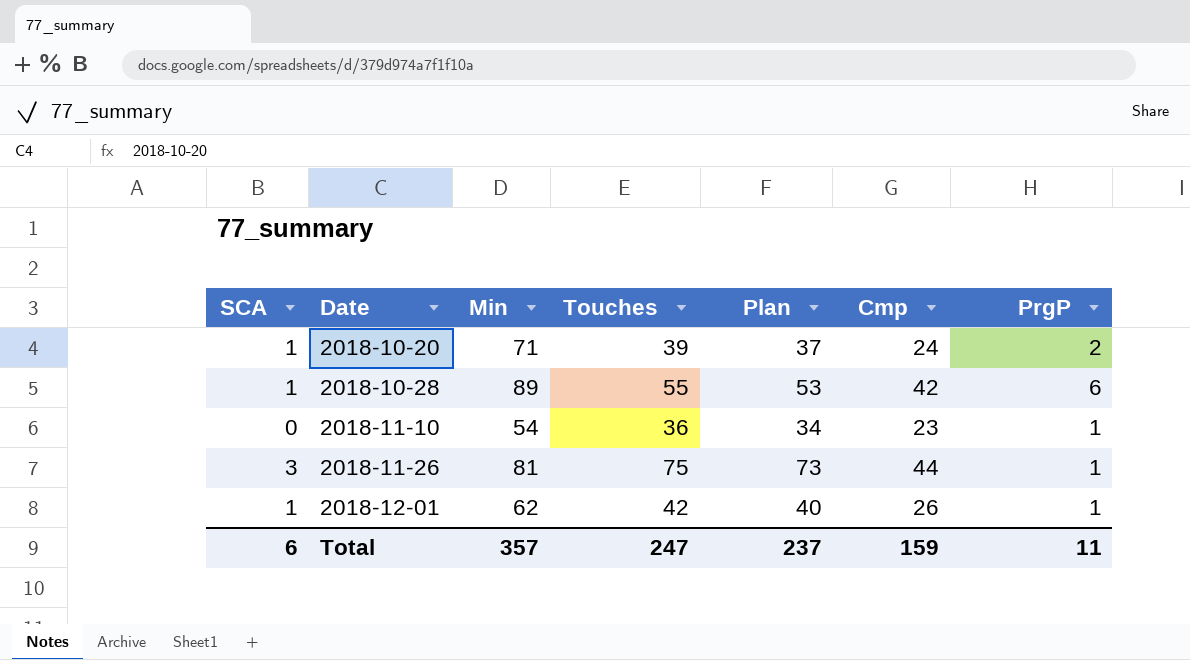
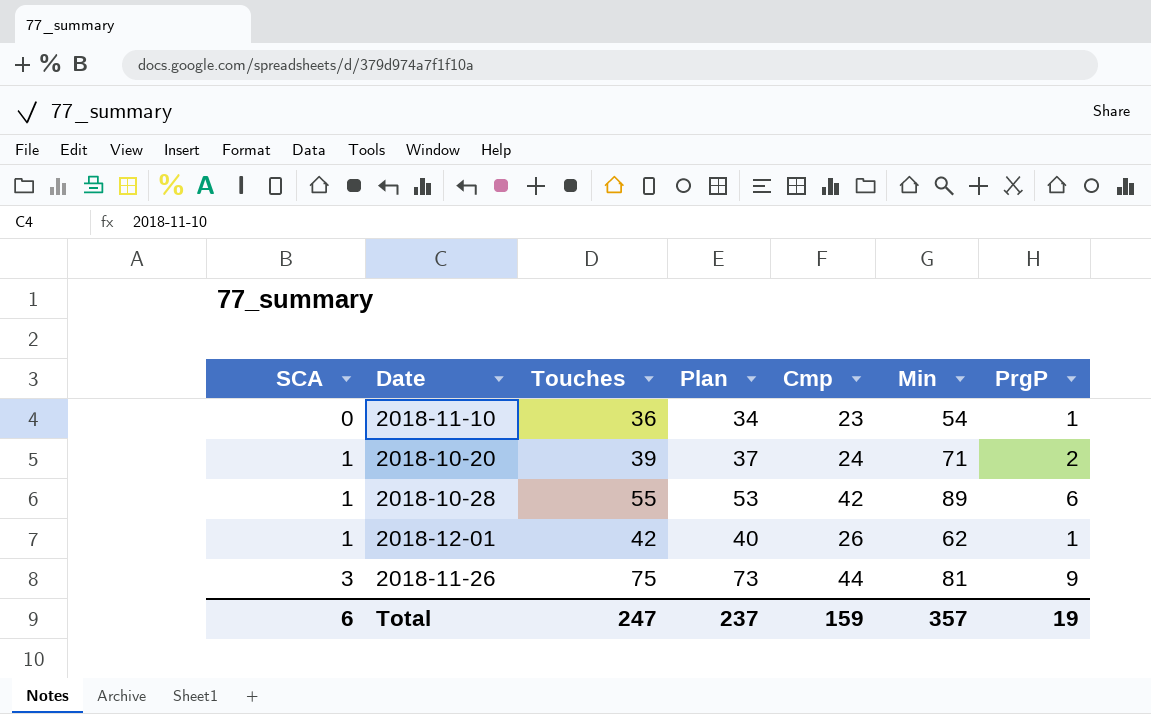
row order: Date ascending -> SCA ascending
column Min | position: 3 -> 6
2018-11-26 | PrgP: 1 -> 9
Total | PrgP: 11 -> 19

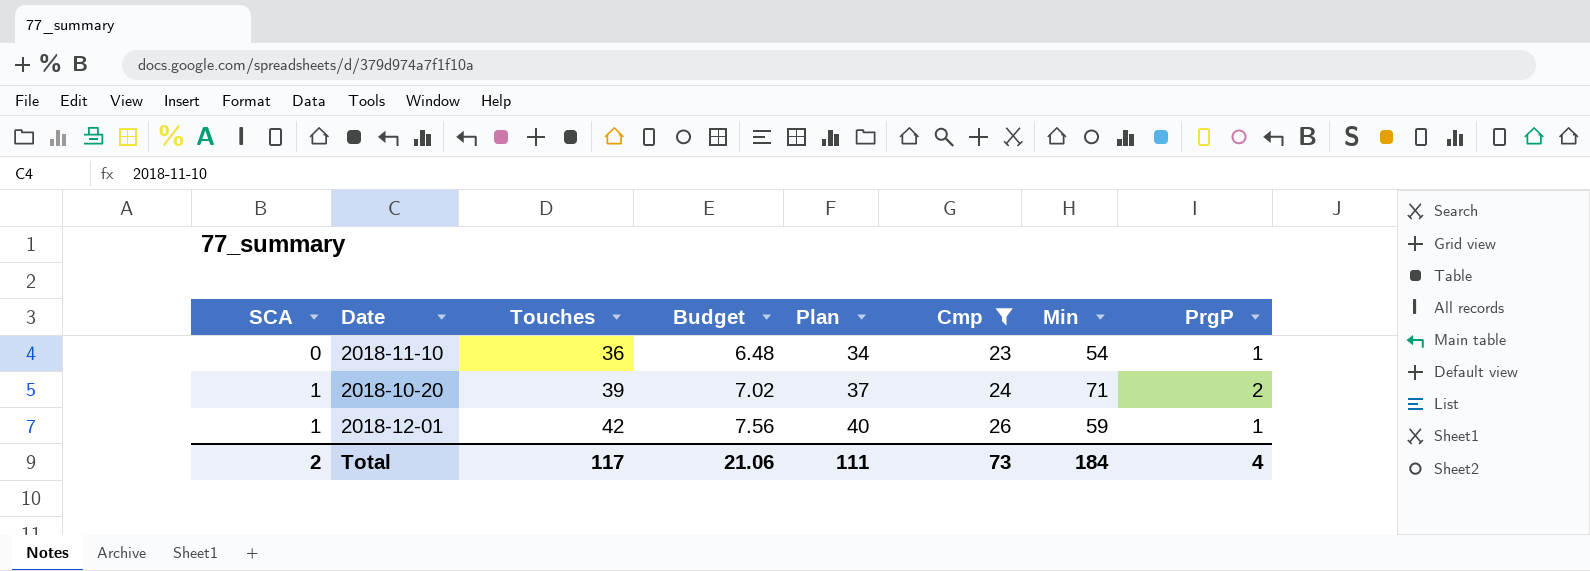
filter: none -> Cmp <= 26
column Budget | formula: none -> [Touches] * 0.18
2018-12-01 | Min: 62 -> 59
Total | SCA: 6 -> 2
Total | Touches: 247 -> 117
Total | Plan: 237 -> 111
Total | Cmp: 159 -> 73
Total | Min: 357 -> 184
Total | PrgP: 19 -> 4

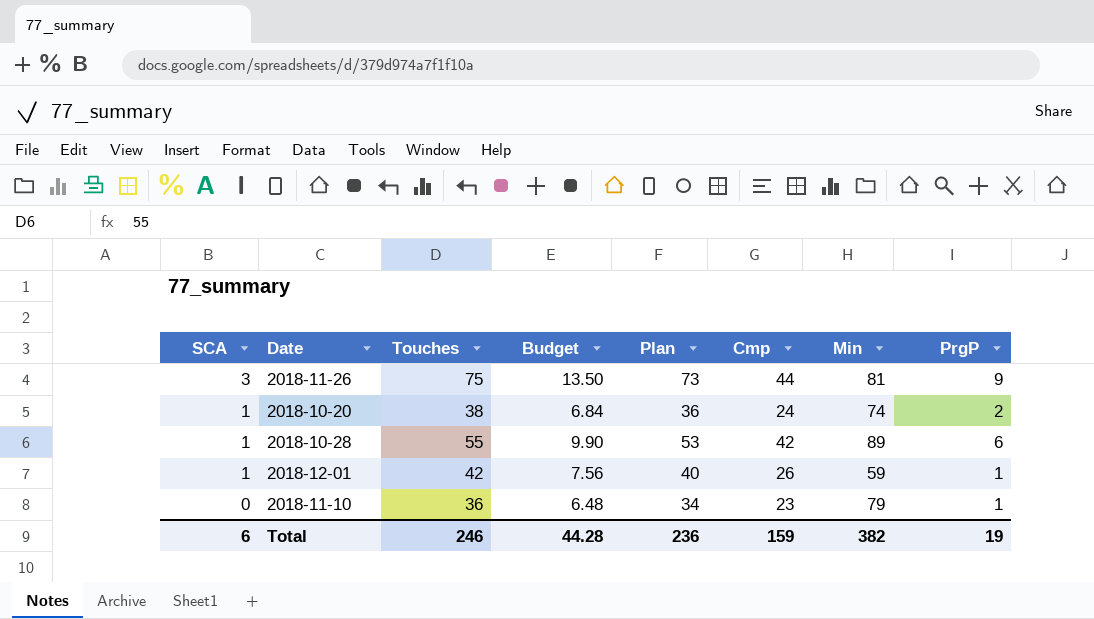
filter: Cmp <= 26 -> none
row order: SCA ascending -> SCA descending
2018-10-20 | Touches: 39 -> 38
2018-10-20 | Budget: 7.02 -> 6.84
2018-10-20 | Plan: 37 -> 36
2018-10-20 | Min: 71 -> 74
2018-11-10 | Min: 54 -> 79
Total | SCA: 2 -> 6
Total | Touches: 117 -> 246
Total | Budget: 21.06 -> 44.28
Total | Plan: 111 -> 236
Total | Cmp: 73 -> 159
Total | Min: 184 -> 382
Total | PrgP: 4 -> 19

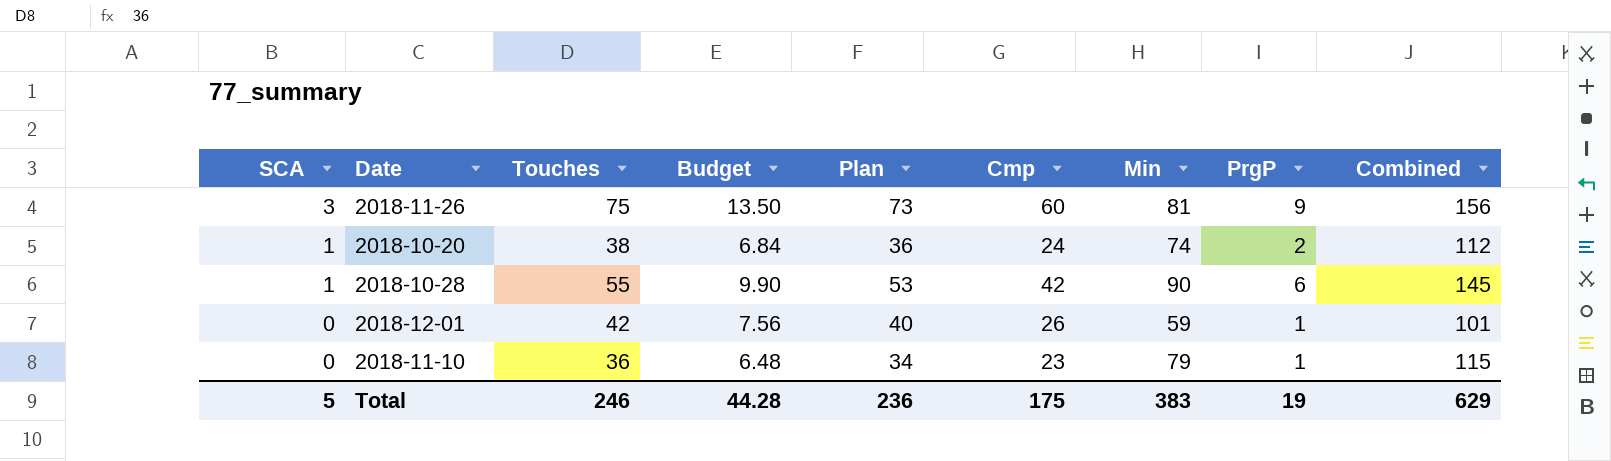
column Combined | formula: none -> [Touches] + [Min]
2018-11-26 | Cmp: 44 -> 60
2018-10-28 | Min: 89 -> 90
2018-12-01 | SCA: 1 -> 0
Total | SCA: 6 -> 5
Total | Cmp: 159 -> 175
Total | Min: 382 -> 383

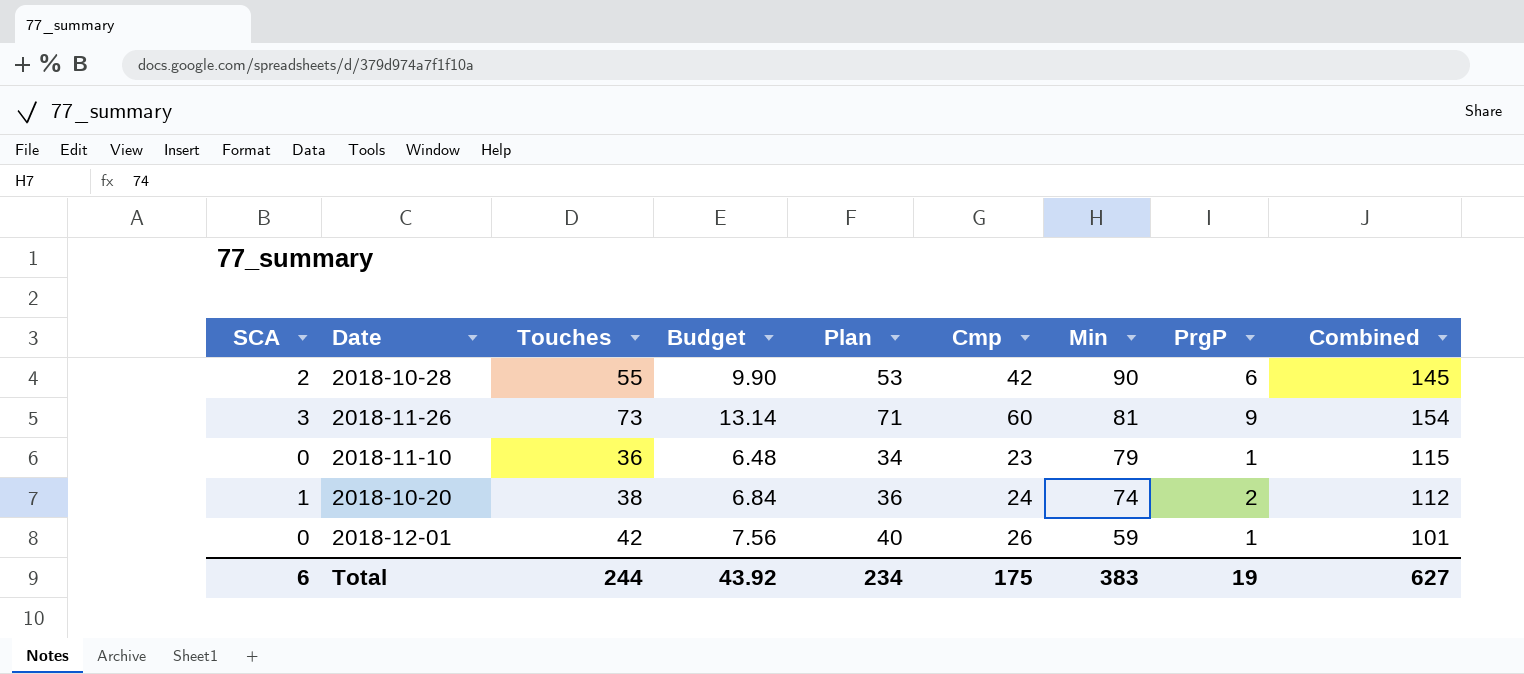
row order: SCA descending -> Min descending
2018-10-28 | SCA: 1 -> 2
2018-11-26 | Touches: 75 -> 73
2018-11-26 | Budget: 13.50 -> 13.14
2018-11-26 | Plan: 73 -> 71
2018-11-26 | Combined: 156 -> 154
Total | SCA: 5 -> 6
Total | Touches: 246 -> 244
Total | Budget: 44.28 -> 43.92
Total | Plan: 236 -> 234
Total | Combined: 629 -> 627

